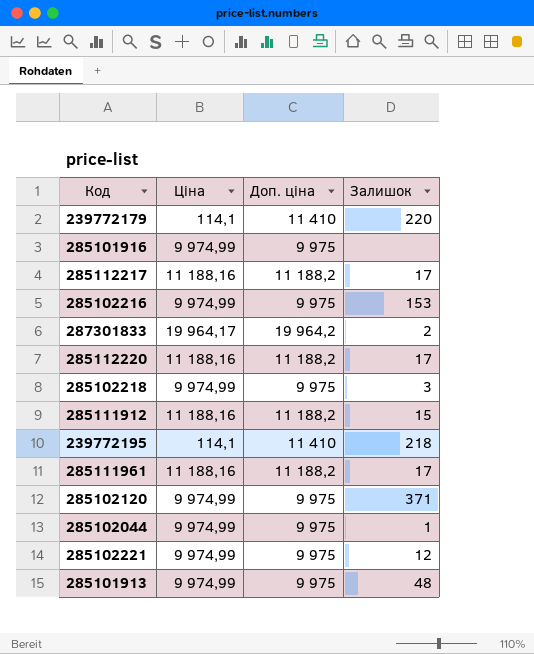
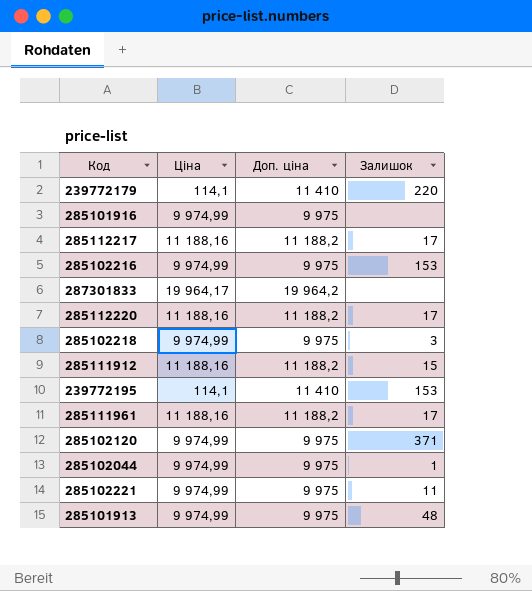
287301833 | Залишок: 2 -> none
239772195 | Залишок: 218 -> 153
285102221 | Залишок: 12 -> 11

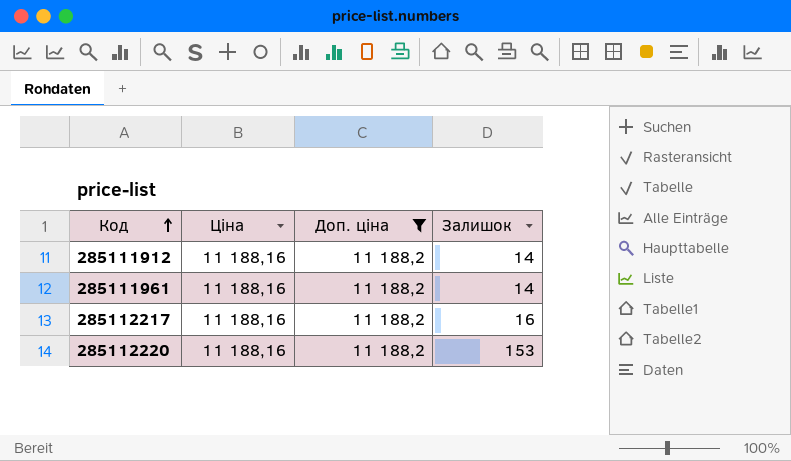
filter: none -> Доп. ціна = 11 188,2
row order: none -> Код ascending
285111912 | Залишок: 15 -> 14
285111961 | Залишок: 17 -> 14
285112217 | Залишок: 17 -> 16
285112220 | Залишок: 17 -> 153

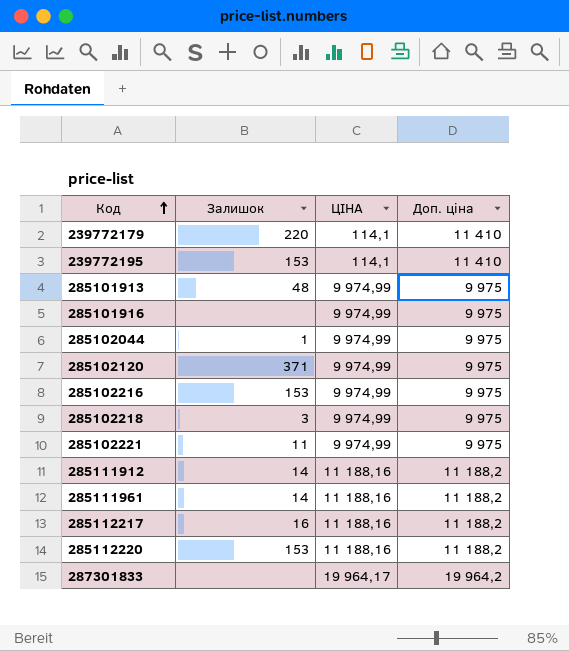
filter: Доп. ціна = 11 188,2 -> none
column Залишок | position: 4 -> 2
column name: Ціна -> ЦІНА

